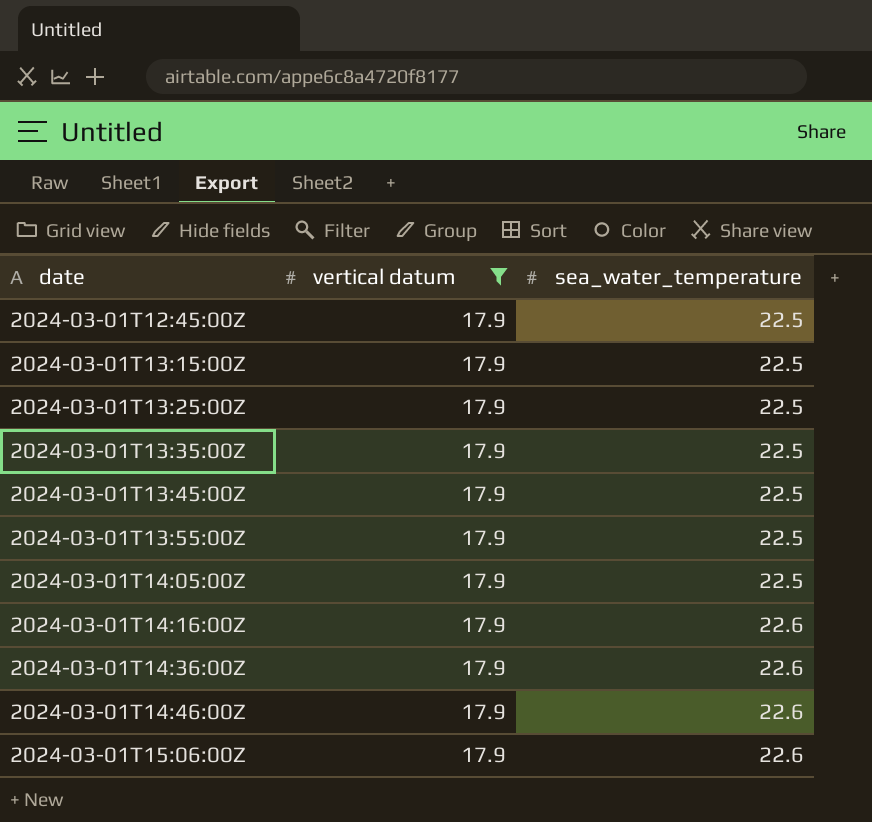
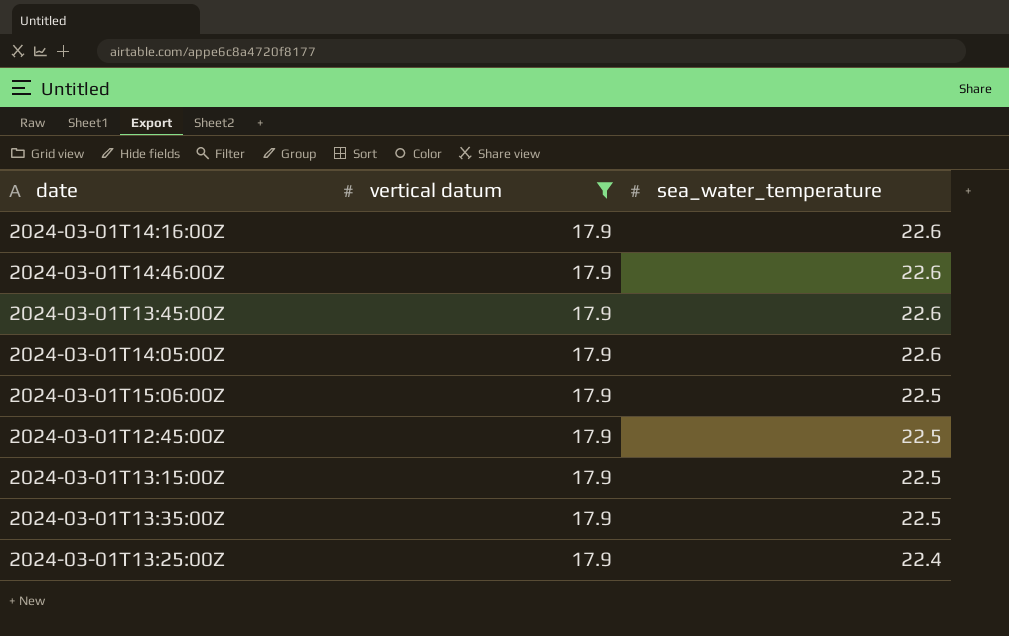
row order: date ascending -> sea_water_temperature descending
row 2024-03-01T13:55:00Z: 17.9 | 22.5 -> none
row 2024-03-01T14:36:00Z: 17.9 | 22.6 -> none
2024-03-01T13:45:00Z | sea_water_temperature: 22.5 -> 22.6
2024-03-01T14:05:00Z | sea_water_temperature: 22.5 -> 22.6
2024-03-01T15:06:00Z | sea_water_temperature: 22.6 -> 22.5
2024-03-01T13:25:00Z | sea_water_temperature: 22.5 -> 22.4

